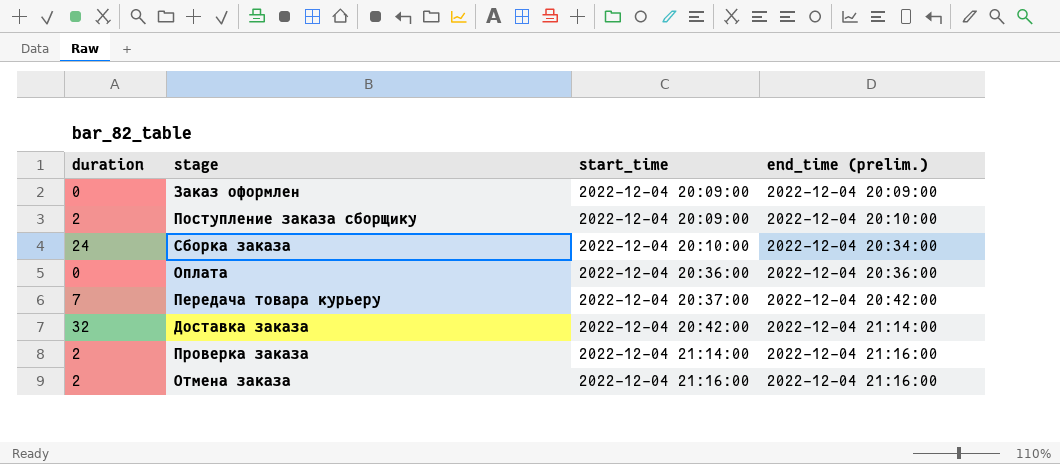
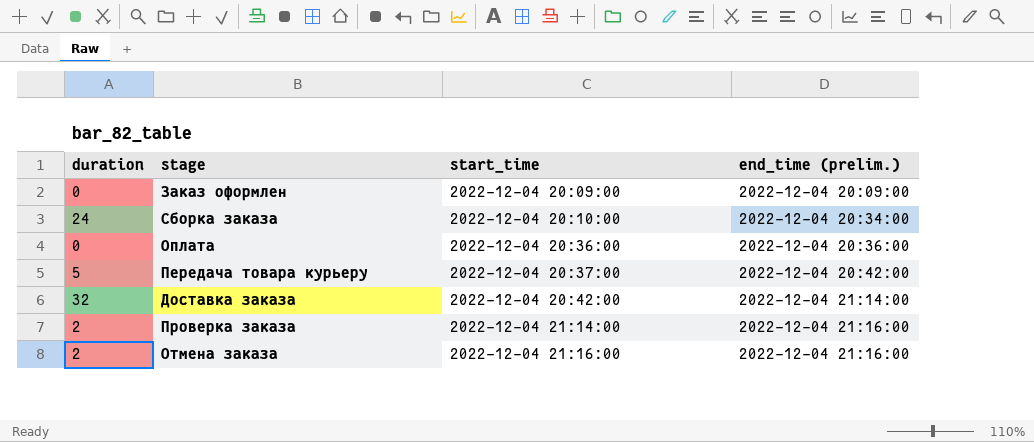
row Поступление заказа сборщику: 2 | 2022-12-04 20:09:00 | 2022-12-04 20:10:00 -> none
Передача товара курьеру | duration: 7 -> 5

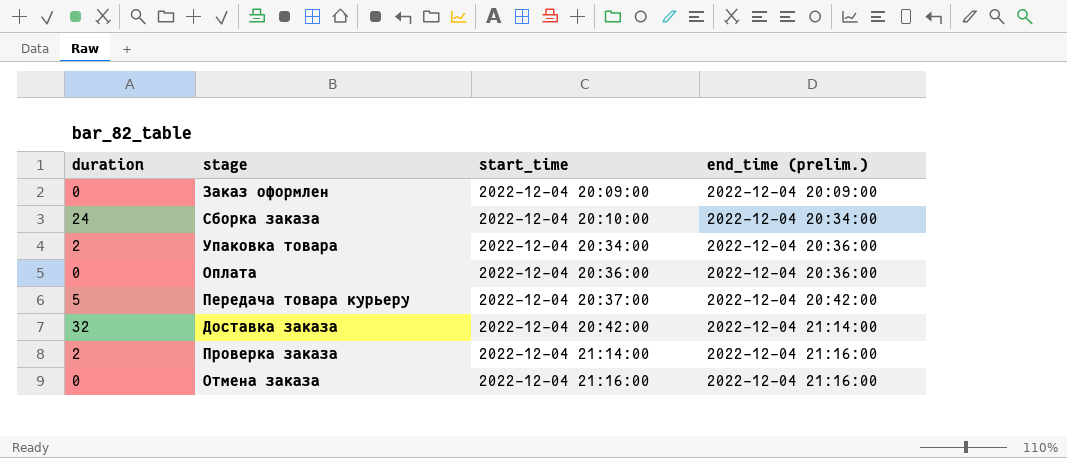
row Упаковка товара: none -> 2 | 2022-12-04 20:34:00 | 2022-12-04 20:36:00
Отмена заказа | duration: 2 -> 0

